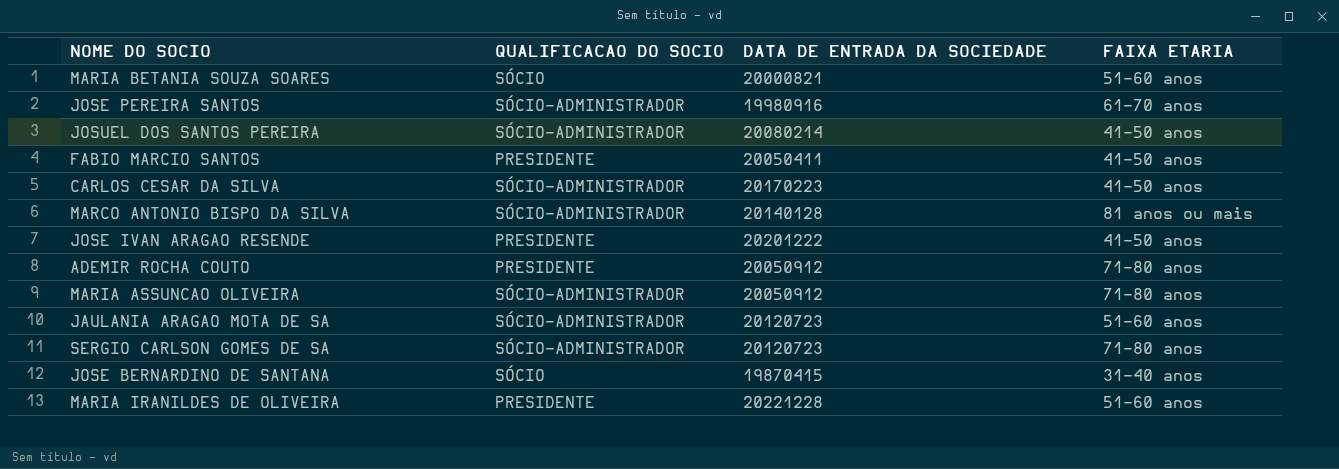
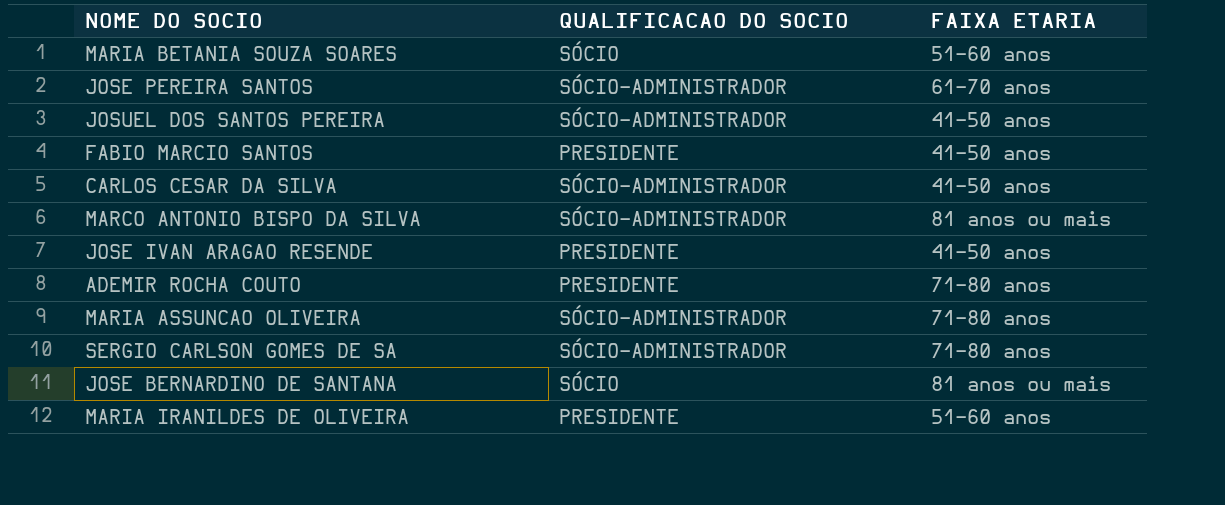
column DATA DE ENTRADA DA SOCIEDADE | position: 3 -> none
row JAULANIA ARAGAO MOTA DE SA: SÓCIO-ADMINISTRADOR | 20120723 | 51-60 anos -> none
JOSE BERNARDINO DE SANTANA | FAIXA ETARIA: 31-40 anos -> 81 anos ou mais

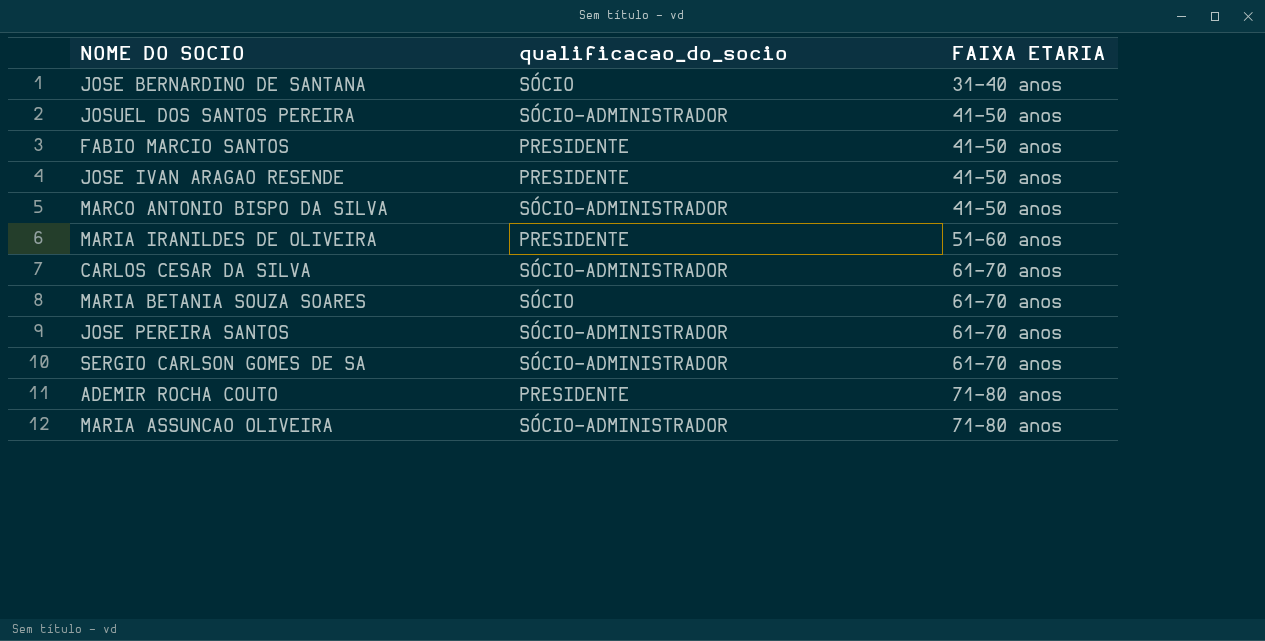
row order: none -> FAIXA ETARIA ascending
column name: QUALIFICACAO DO SOCIO -> qualificacao_do_socio
JOSE BERNARDINO DE SANTANA | FAIXA ETARIA: 81 anos ou mais -> 31-40 anos
MARCO ANTONIO BISPO DA SILVA | FAIXA ETARIA: 81 anos ou mais -> 41-50 anos
CARLOS CESAR DA SILVA | FAIXA ETARIA: 41-50 anos -> 61-70 anos
MARIA BETANIA SOUZA SOARES | FAIXA ETARIA: 51-60 anos -> 61-70 anos
SERGIO CARLSON GOMES DE SA | FAIXA ETARIA: 71-80 anos -> 61-70 anos

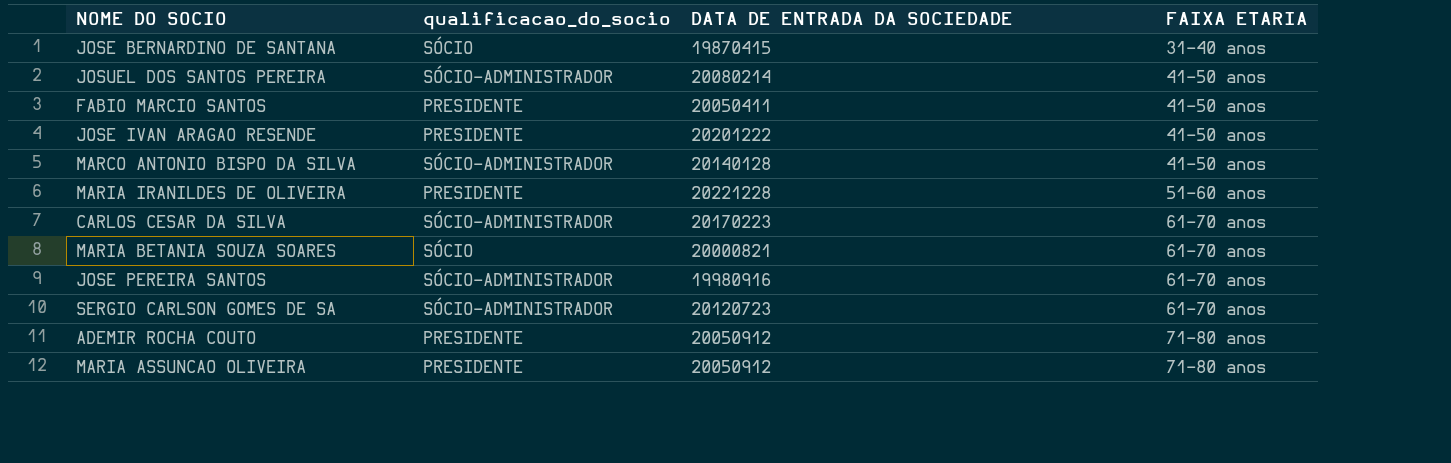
column DATA DE ENTRADA DA SOCIEDADE | position: none -> 3
MARIA ASSUNCAO OLIVEIRA | qualificacao_do_socio: SÓCIO-ADMINISTRADOR -> PRESIDENTE

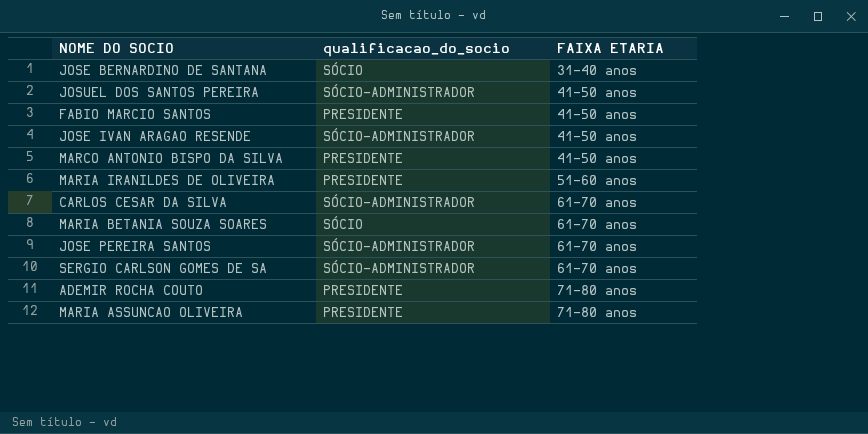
column DATA DE ENTRADA DA SOCIEDADE | position: 3 -> none
JOSE IVAN ARAGAO RESENDE | qualificacao_do_socio: PRESIDENTE -> SÓCIO-ADMINISTRADOR
MARCO ANTONIO BISPO DA SILVA | qualificacao_do_socio: SÓCIO-ADMINISTRADOR -> PRESIDENTE

